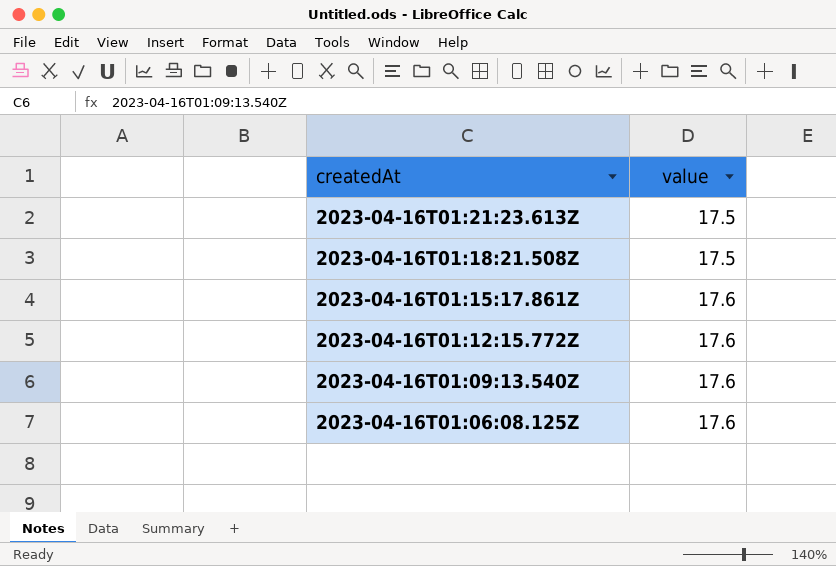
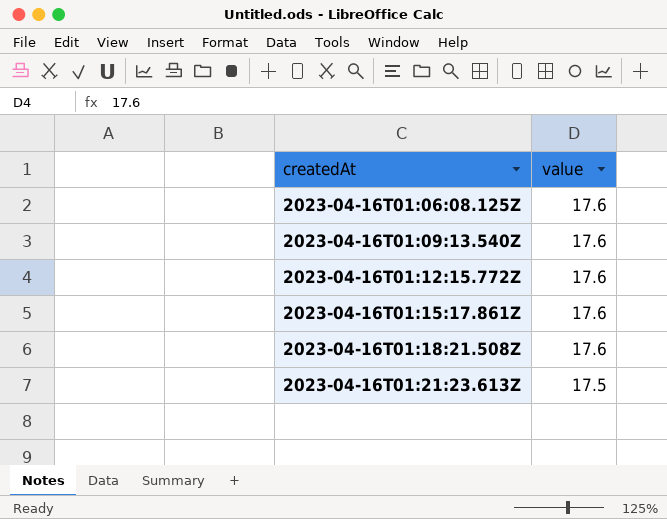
row order: createdAt descending -> createdAt ascending
2023-04-16T01:18:21.508Z | value: 17.5 -> 17.6

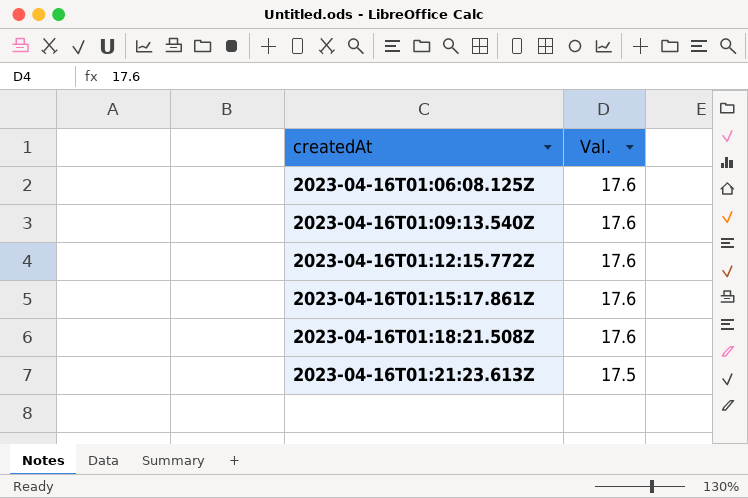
column name: value -> Val.

